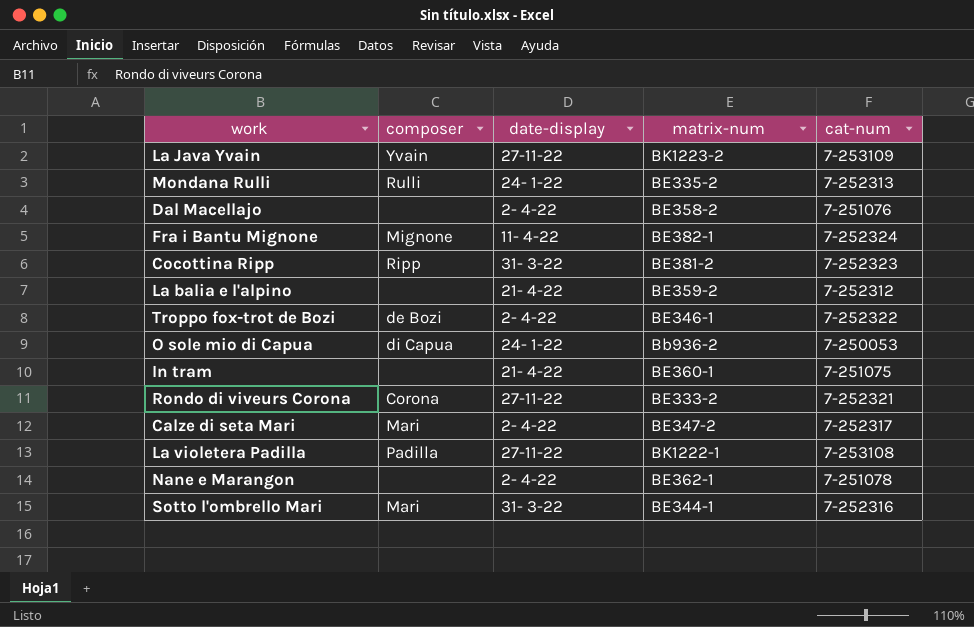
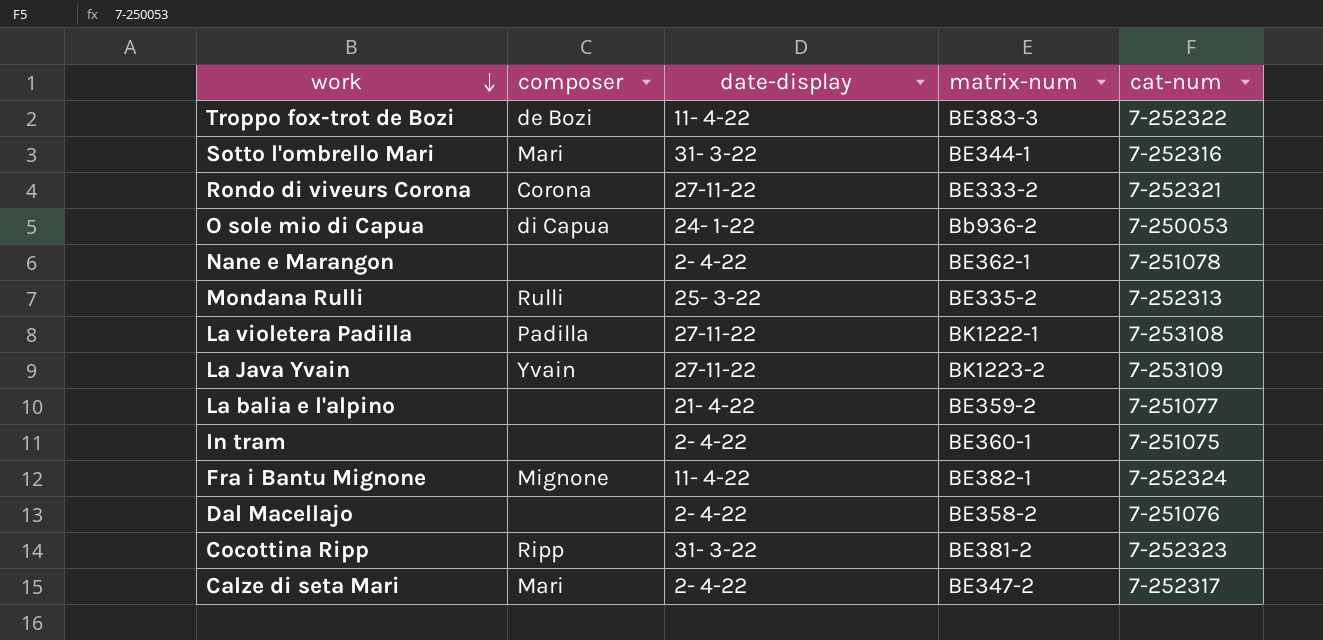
row order: none -> work descending
Troppo fox-trot de Bozi | date-display: 2- 4-22 -> 11- 4-22
Troppo fox-trot de Bozi | matrix-num: BE346-1 -> BE383-3
Mondana Rulli | date-display: 24- 1-22 -> 25- 3-22
La balia e l'alpino | cat-num: 7-252312 -> 7-251077
In tram | date-display: 21- 4-22 -> 2- 4-22

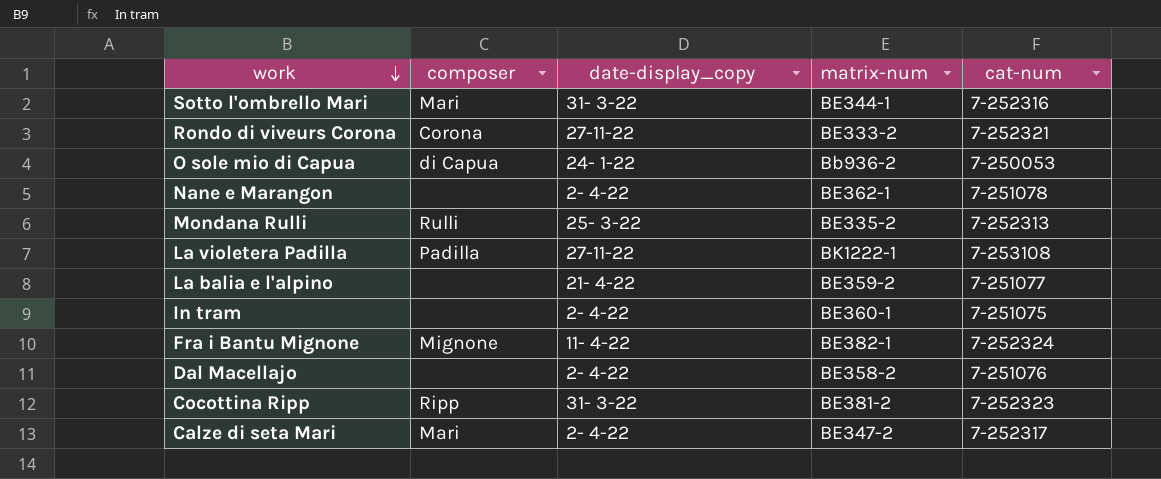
column name: date-display -> date-display_copy
row Troppo fox-trot de Bozi: de Bozi | 11- 4-22 | BE383-3 | 7-252322 -> none
row La Java Yvain: Yvain | 27-11-22 | BK1223-2 | 7-253109 -> none

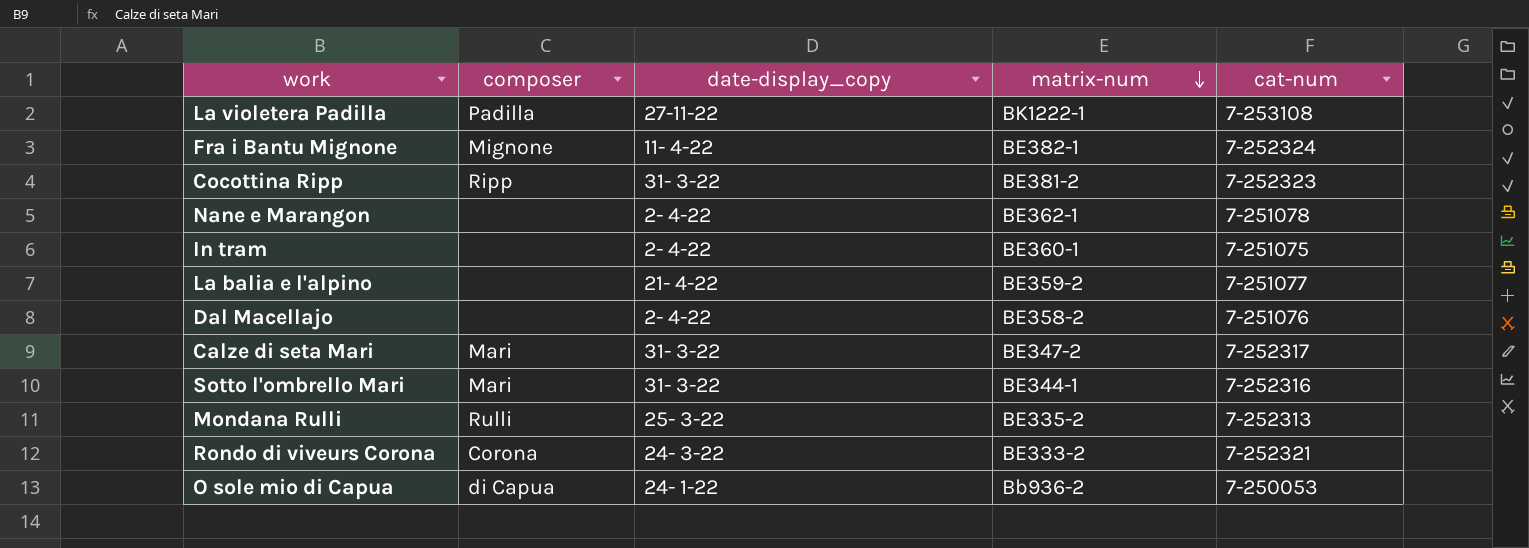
row order: work descending -> matrix-num descending
Calze di seta Mari | date-display_copy: 2- 4-22 -> 31- 3-22
Rondo di viveurs Corona | date-display_copy: 27-11-22 -> 24- 3-22

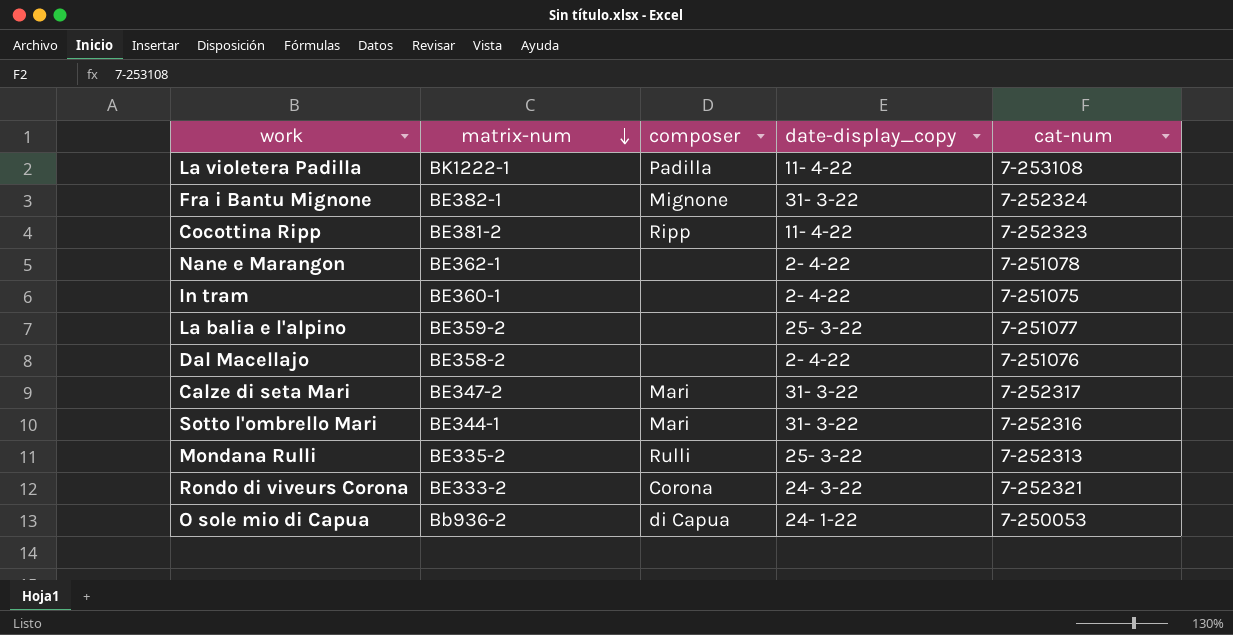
column matrix-num | position: 4 -> 2
La violetera Padilla | date-display_copy: 27-11-22 -> 11- 4-22
Fra i Bantu Mignone | date-display_copy: 11- 4-22 -> 31- 3-22
Cocottina Ripp | date-display_copy: 31- 3-22 -> 11- 4-22
La balia e l'alpino | date-display_copy: 21- 4-22 -> 25- 3-22

